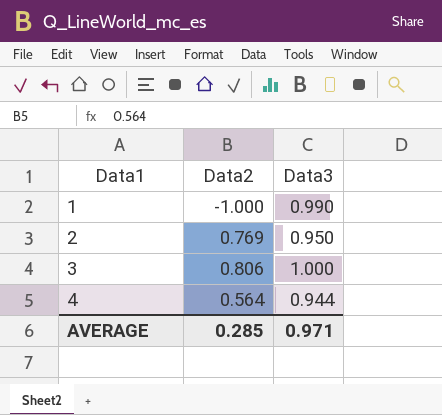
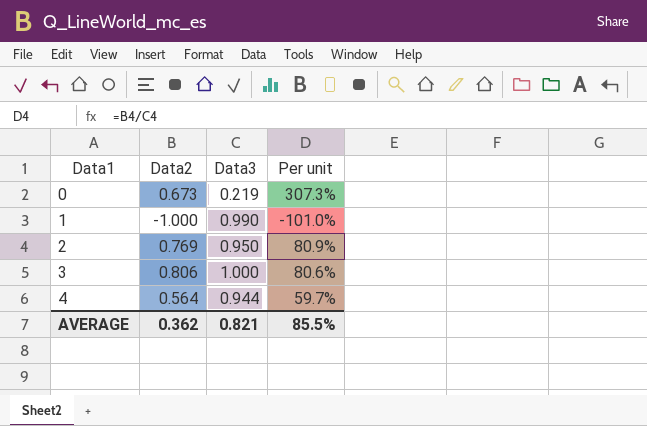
column Per unit | formula: none -> [Data2] / [Data3]
row 0: none -> 0.673 | 0.219 | 307.3%
AVERAGE | Data2: 0.285 -> 0.362
AVERAGE | Data3: 0.971 -> 0.821

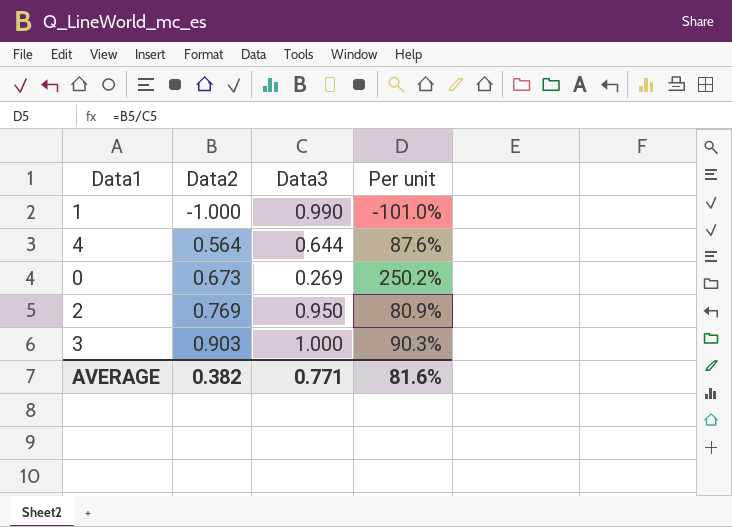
row order: Data1 ascending -> Data2 ascending
4 | Data3: 0.944 -> 0.644
4 | Per unit: 59.7% -> 87.6%
0 | Data3: 0.219 -> 0.269
0 | Per unit: 307.3% -> 250.2%
3 | Data2: 0.806 -> 0.903
3 | Per unit: 80.6% -> 90.3%
AVERAGE | Data2: 0.362 -> 0.382
AVERAGE | Data3: 0.821 -> 0.771
AVERAGE | Per unit: 85.5% -> 81.6%

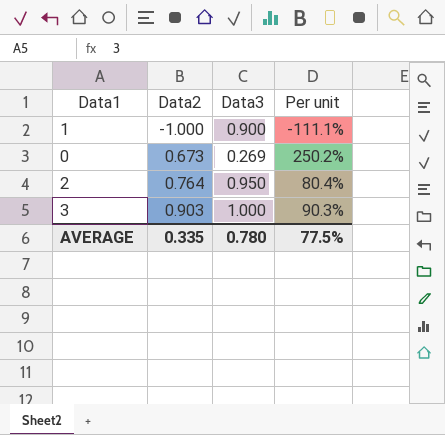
row 4: 0.564 | 0.644 | 87.6% -> none
1 | Data3: 0.990 -> 0.900
1 | Per unit: -101.0% -> -111.1%
2 | Data2: 0.769 -> 0.764
2 | Per unit: 80.9% -> 80.4%
AVERAGE | Data2: 0.382 -> 0.335
AVERAGE | Data3: 0.771 -> 0.780
AVERAGE | Per unit: 81.6% -> 77.5%

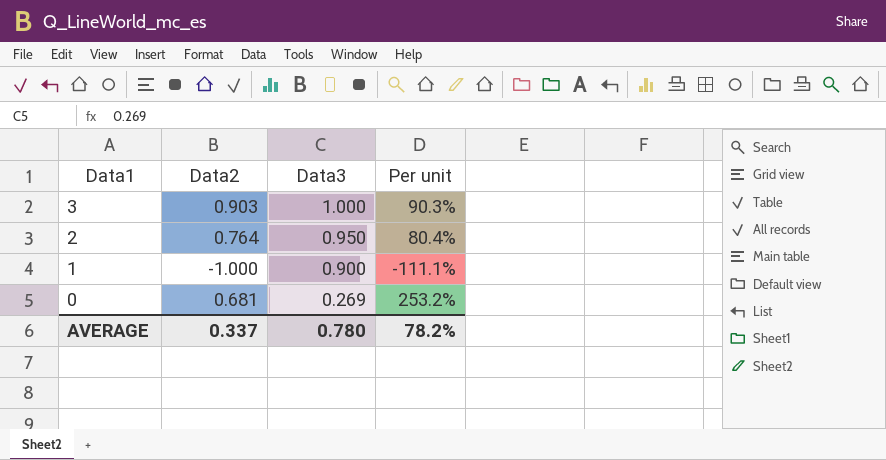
row order: Data2 ascending -> Data1 descending
0 | Data2: 0.673 -> 0.681
0 | Per unit: 250.2% -> 253.2%
AVERAGE | Data2: 0.335 -> 0.337
AVERAGE | Per unit: 77.5% -> 78.2%

